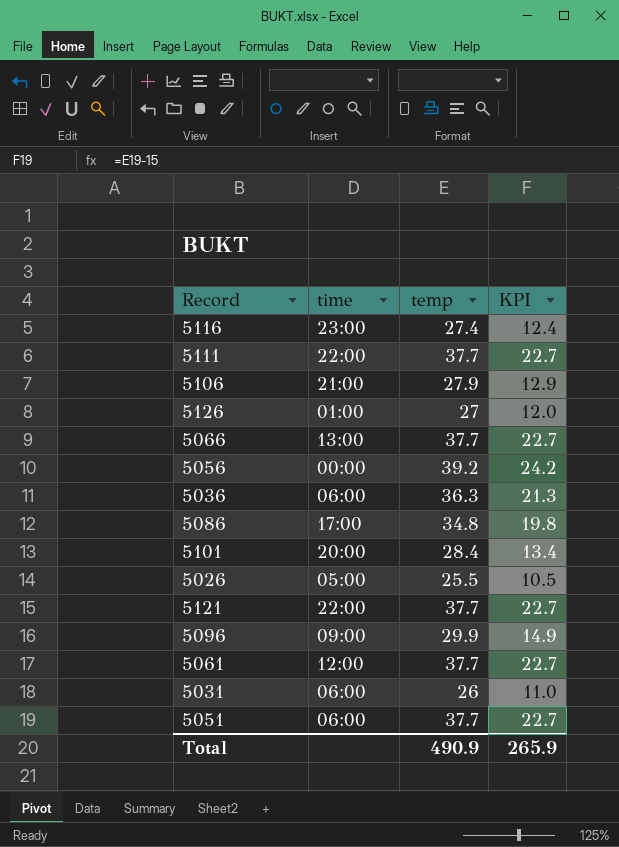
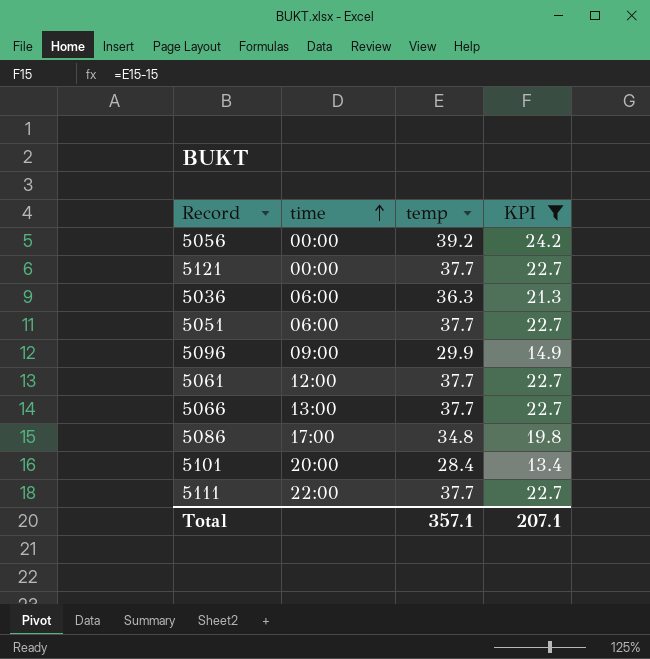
filter: none -> KPI >= 13.4
row order: none -> time ascending
5121 | time: 22:00 -> 00:00
Total | temp: 490.9 -> 357.1
Total | KPI: 265.9 -> 207.1

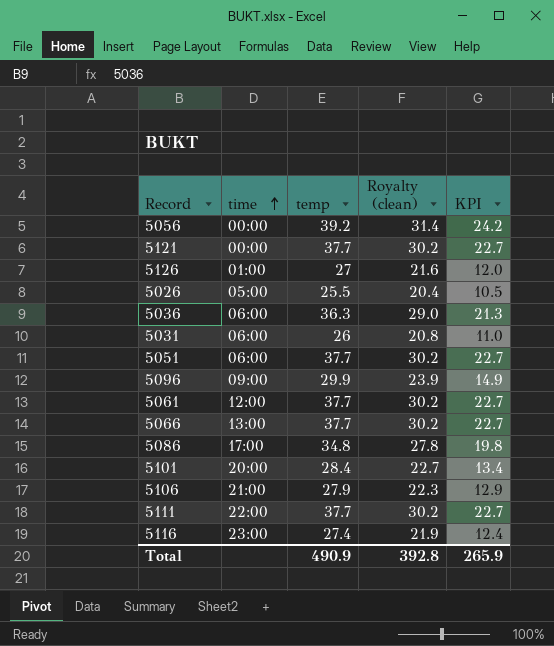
filter: KPI >= 13.4 -> none
column Royalty (clean) | formula: none -> [temp] * 0.8
Total | temp: 357.1 -> 490.9
Total | KPI: 207.1 -> 265.9

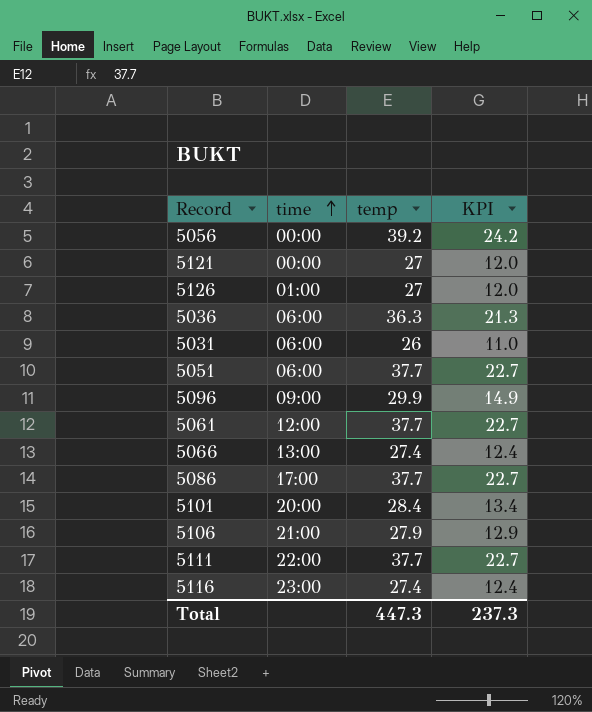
column Royalty (clean) | formula: [temp] * 0.8 -> none
row 5026: 05:00 | 25.5 | 20.4 | 10.5 -> none
5121 | temp: 37.7 -> 27
5121 | KPI: 22.7 -> 12.0
5066 | temp: 37.7 -> 27.4
5066 | KPI: 22.7 -> 12.4
5086 | temp: 34.8 -> 37.7
5086 | KPI: 19.8 -> 22.7
Total | temp: 490.9 -> 447.3
Total | KPI: 265.9 -> 237.3

